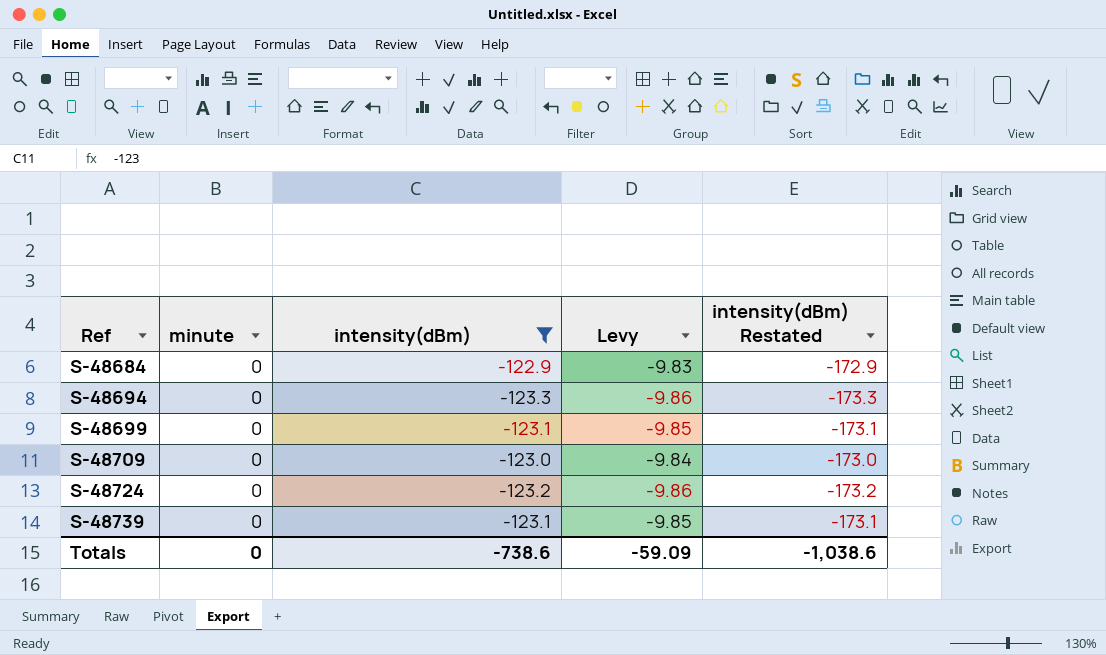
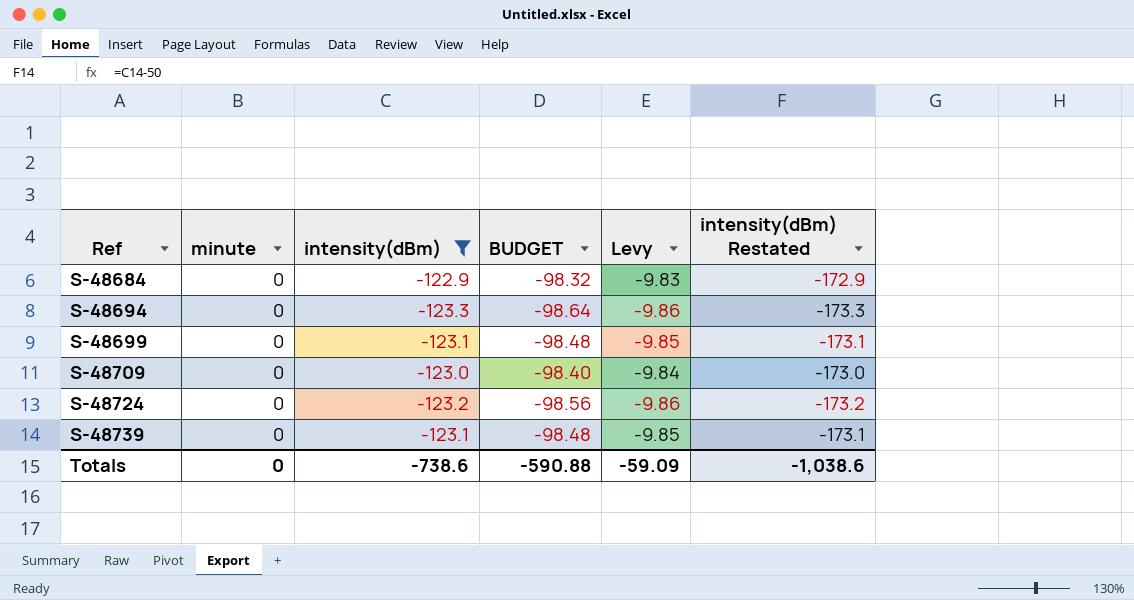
column BUDGET | formula: none -> [intensity(dBm)] * 0.8

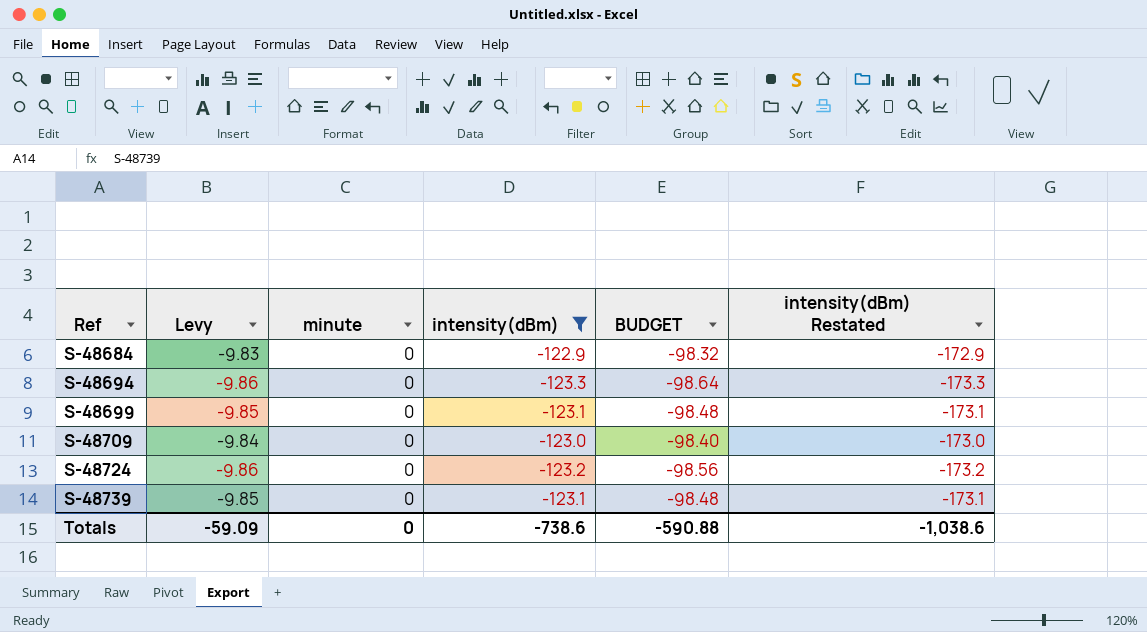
column Levy | position: 5 -> 2

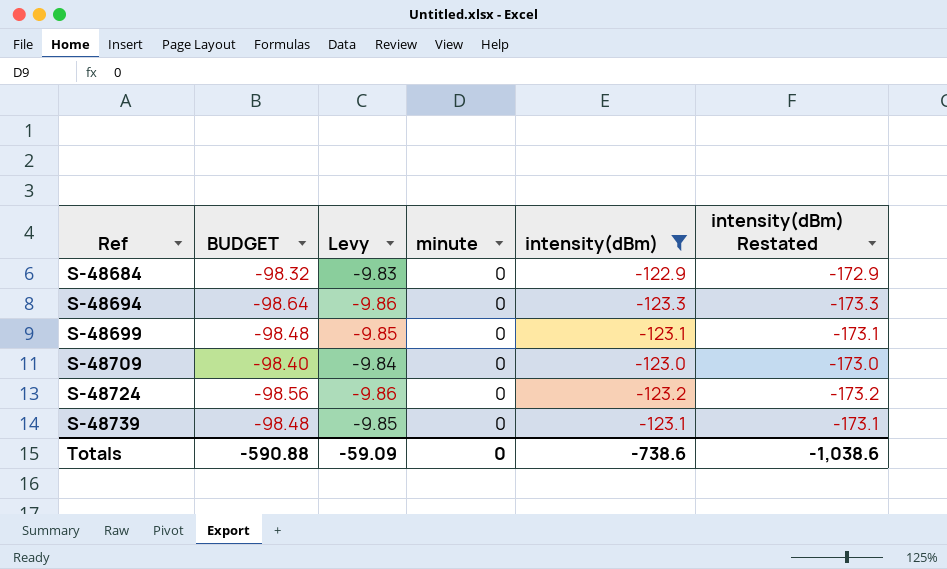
column BUDGET | position: 5 -> 2

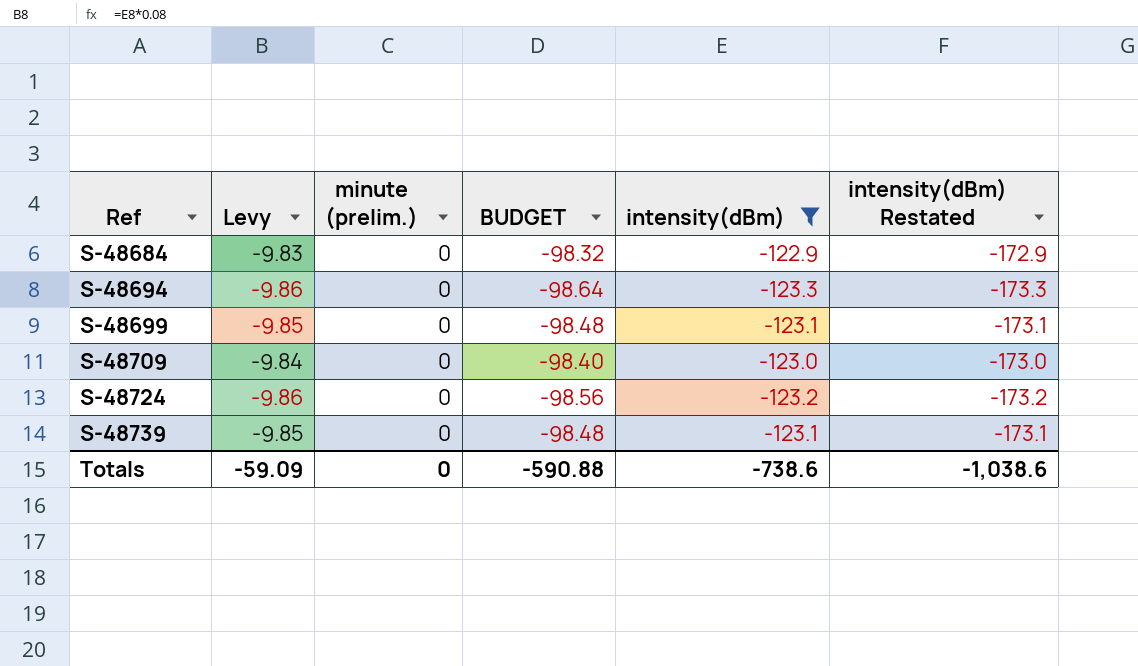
column name: minute -> minute (prelim.)
column BUDGET | position: 2 -> 4

